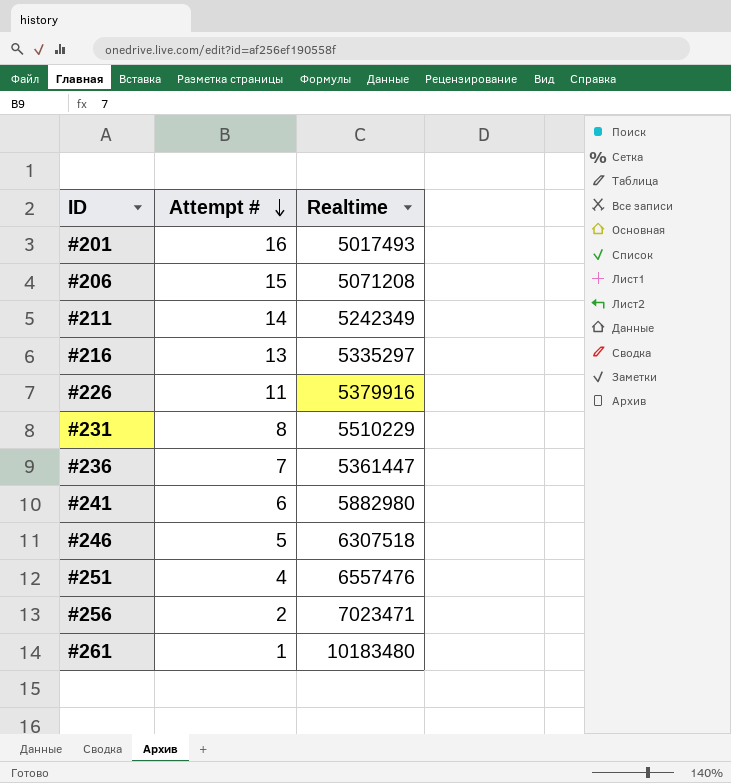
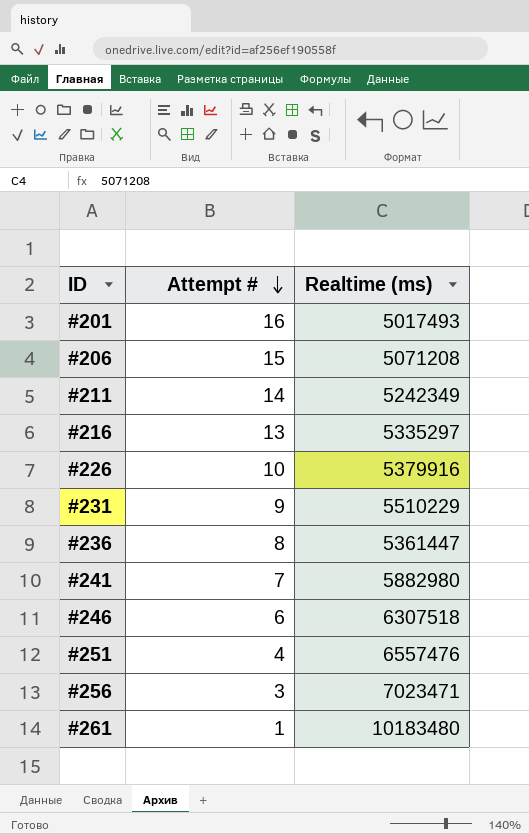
column name: Realtime -> Realtime (ms)
#226 | Attempt #: 11 -> 10
#231 | Attempt #: 8 -> 9
#236 | Attempt #: 7 -> 8
#241 | Attempt #: 6 -> 7
#246 | Attempt #: 5 -> 6
#256 | Attempt #: 2 -> 3

